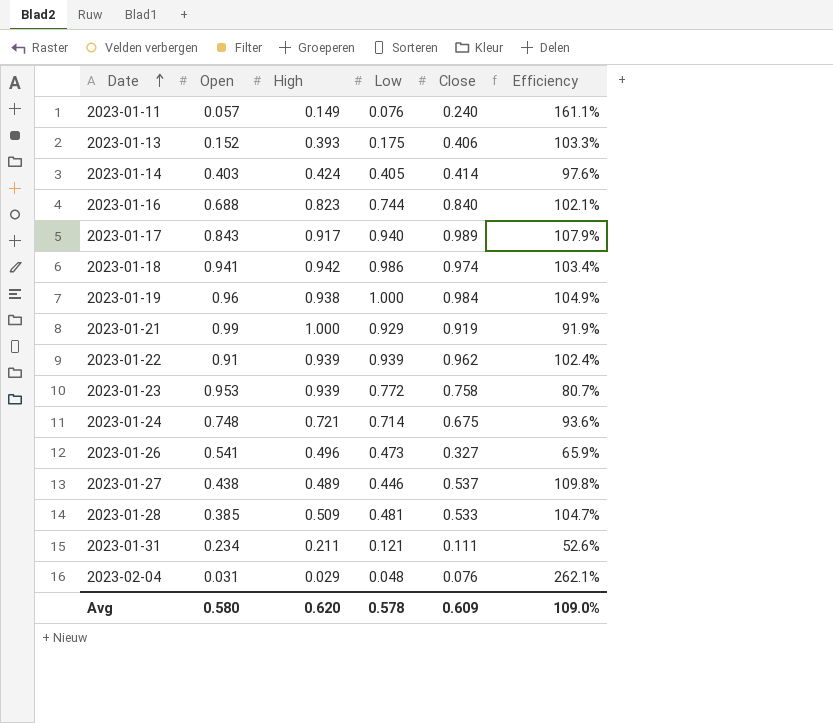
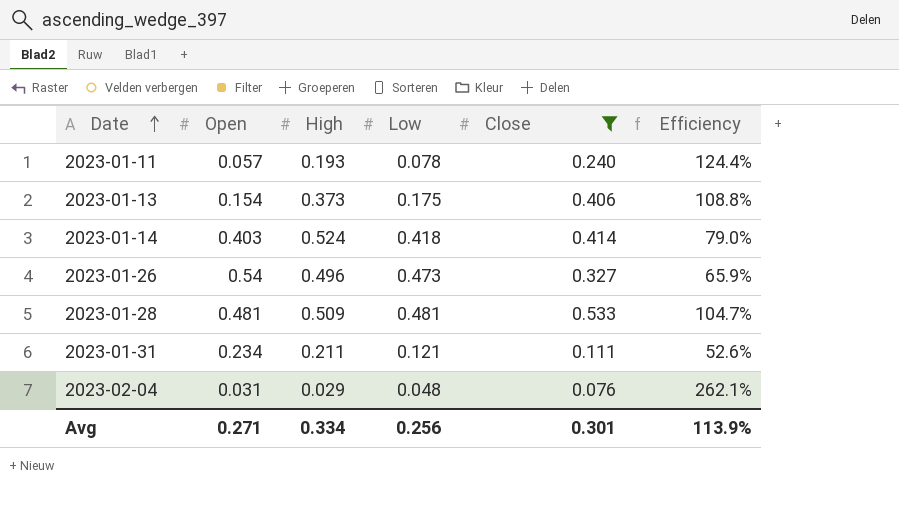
filter: none -> Close <= 0.533
2023-01-11 | High: 0.149 -> 0.193
2023-01-11 | Low: 0.076 -> 0.078
2023-01-11 | Efficiency: 161.1% -> 124.4%
2023-01-13 | Open: 0.152 -> 0.154
2023-01-13 | High: 0.393 -> 0.373
2023-01-13 | Efficiency: 103.3% -> 108.8%
2023-01-14 | High: 0.424 -> 0.524
2023-01-14 | Low: 0.405 -> 0.418
2023-01-14 | Efficiency: 97.6% -> 79.0%
2023-01-26 | Open: 0.541 -> 0.54
2023-01-28 | Open: 0.385 -> 0.481
Avg | Open: 0.580 -> 0.271
Avg | High: 0.620 -> 0.334
Avg | Low: 0.578 -> 0.256
Avg | Close: 0.609 -> 0.301
Avg | Efficiency: 109.0% -> 113.9%

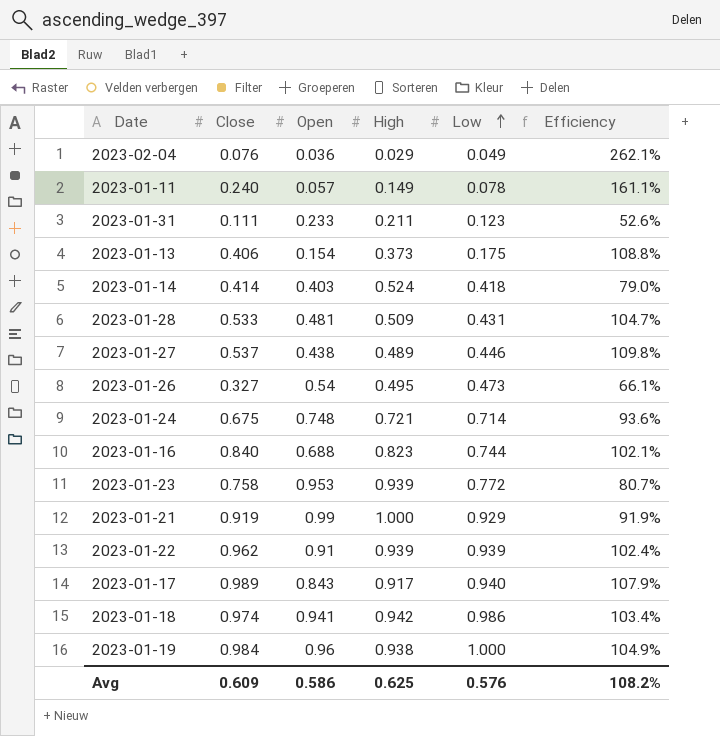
filter: Close <= 0.533 -> none
row order: Date ascending -> Low ascending
column Close | position: 5 -> 2
2023-02-04 | Open: 0.031 -> 0.036
2023-02-04 | Low: 0.048 -> 0.049
2023-01-11 | High: 0.193 -> 0.149
2023-01-11 | Efficiency: 124.4% -> 161.1%
2023-01-31 | Open: 0.234 -> 0.233
2023-01-31 | Low: 0.121 -> 0.123
2023-01-28 | Low: 0.481 -> 0.431
2023-01-26 | High: 0.496 -> 0.495
2023-01-26 | Efficiency: 65.9% -> 66.1%
Avg | Close: 0.301 -> 0.609
Avg | Open: 0.271 -> 0.586
Avg | High: 0.334 -> 0.625
Avg | Low: 0.256 -> 0.576
Avg | Efficiency: 113.9% -> 108.2%

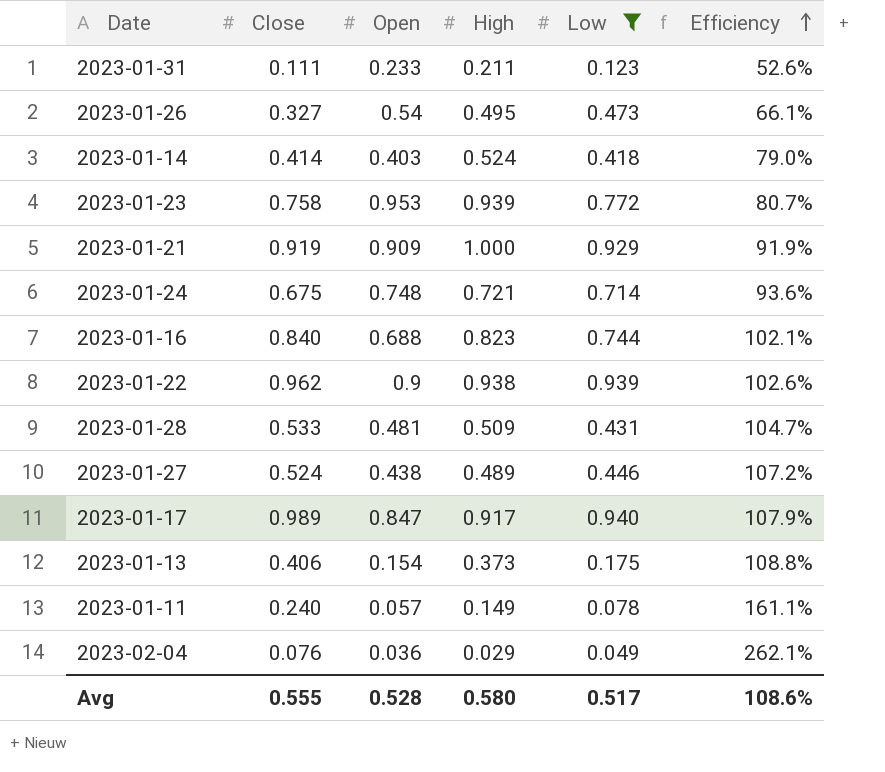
filter: none -> Low <= 0.940
row order: Low ascending -> Efficiency ascending
2023-01-21 | Open: 0.99 -> 0.909
2023-01-22 | Open: 0.91 -> 0.9
2023-01-22 | High: 0.939 -> 0.938
2023-01-22 | Efficiency: 102.4% -> 102.6%
2023-01-27 | Close: 0.537 -> 0.524
2023-01-27 | Efficiency: 109.8% -> 107.2%
2023-01-17 | Open: 0.843 -> 0.847
Avg | Close: 0.609 -> 0.555
Avg | Open: 0.586 -> 0.528
Avg | High: 0.625 -> 0.580
Avg | Low: 0.576 -> 0.517
Avg | Efficiency: 108.2% -> 108.6%

